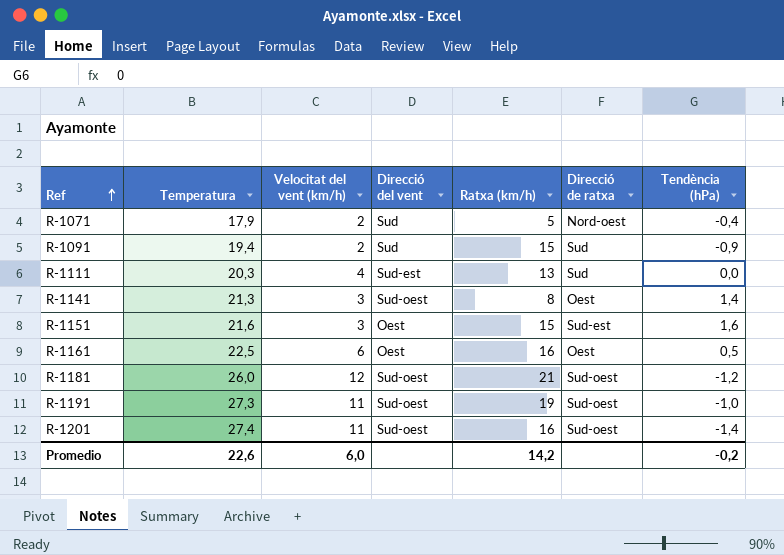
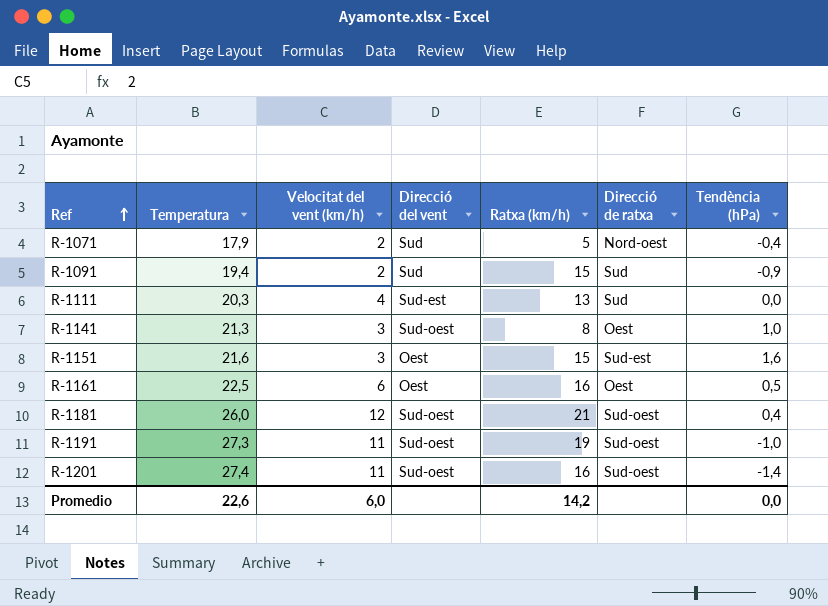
R-1141 | Tendència (hPa): 1,4 -> 1,0
R-1181 | Tendència (hPa): -1,2 -> 0,4
Promedio | Tendència (hPa): -0,2 -> 0,0

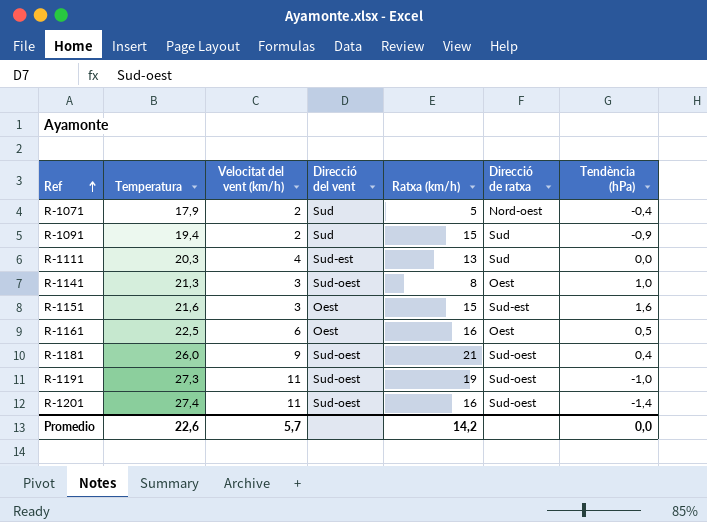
R-1181 | Velocitat del vent (km/h): 12 -> 9
Promedio | Velocitat del vent (km/h): 6,0 -> 5,7

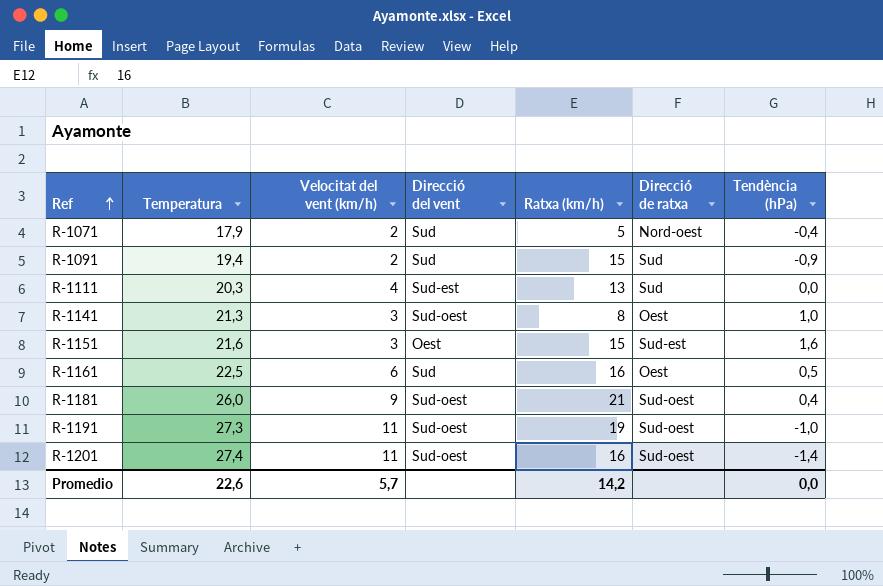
R-1161 | Direcció del vent: Oest -> Sud

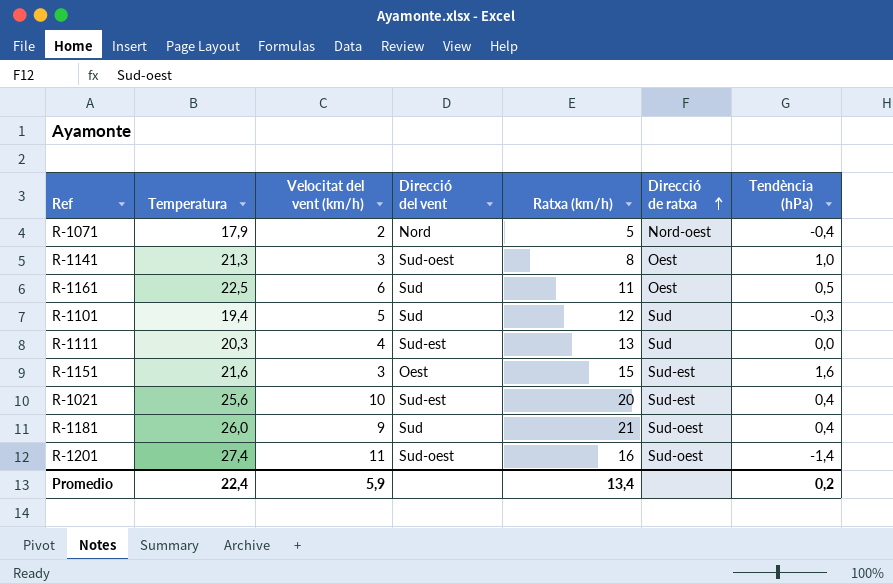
row order: Ref ascending -> Direcció de ratxa ascending
row R-1091: 19,4 | 2 | Sud | 15 | Sud | -0,9 -> none
row R-1191: 27,3 | 11 | Sud-oest | 19 | Sud-oest | -1,0 -> none
R-1071 | Direcció del vent: Sud -> Nord
R-1161 | Ratxa (km/h): 16 -> 11
row R-1101: none -> 19,4 | 5 | Sud | 12 | Sud | -0,3
row R-1021: none -> 25,6 | 10 | Sud-est | 20 | Sud-est | 0,4
R-1181 | Direcció del vent: Sud-oest -> Sud
Promedio | Temperatura: 22,6 -> 22,4
Promedio | Velocitat del vent (km/h): 5,7 -> 5,9
Promedio | Ratxa (km/h): 14,2 -> 13,4
Promedio | Tendència (hPa): 0,0 -> 0,2

